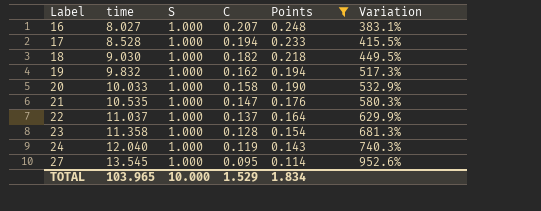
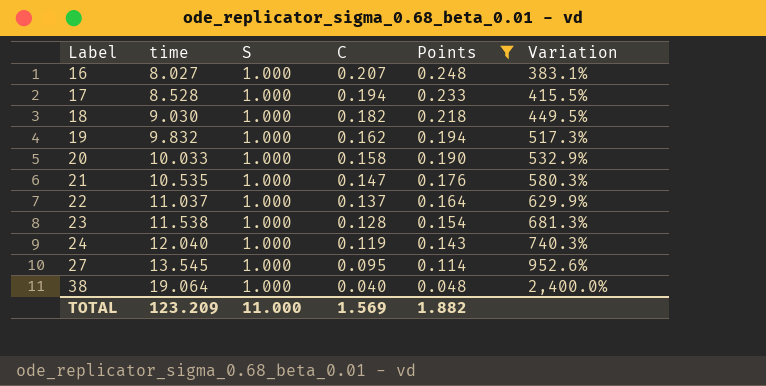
23 | time: 11.358 -> 11.538
row 38: none -> 19.064 | 1.000 | 0.040 | 0.048 | 2,400.0%
TOTAL | time: 103.965 -> 123.209
TOTAL | S: 10.000 -> 11.000
TOTAL | C: 1.529 -> 1.569
TOTAL | Points: 1.834 -> 1.882

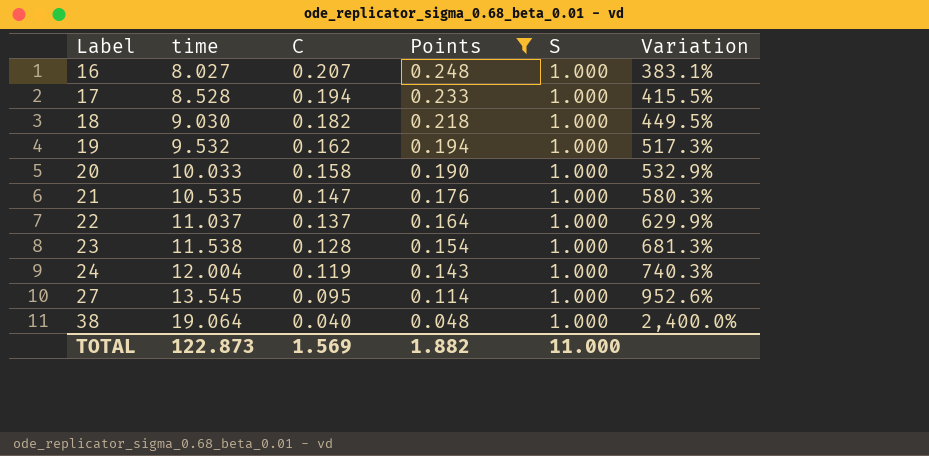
column S | position: 3 -> 5
19 | time: 9.832 -> 9.532
24 | time: 12.040 -> 12.004
TOTAL | time: 123.209 -> 122.873

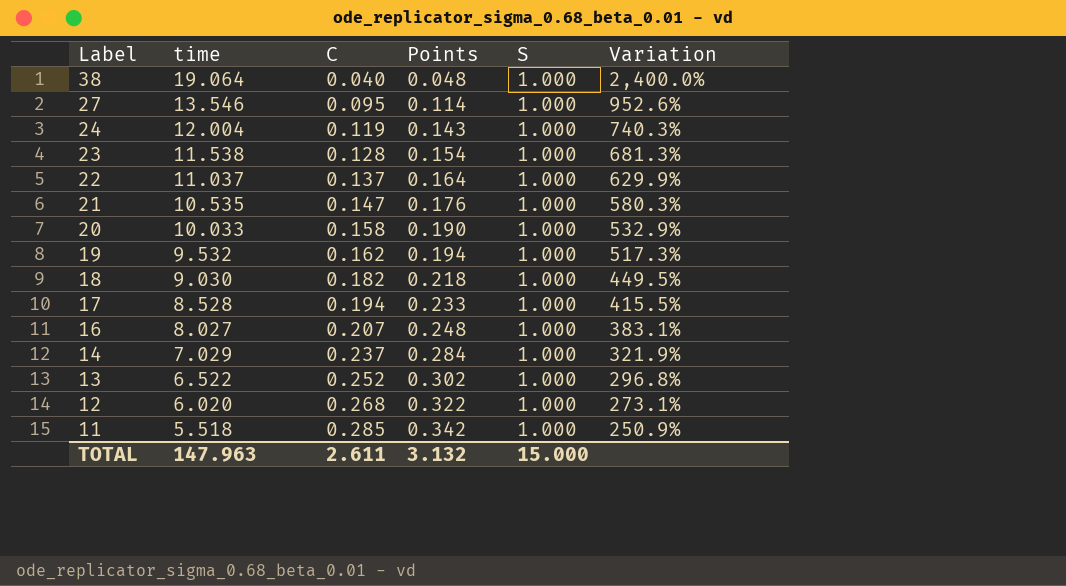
filter: Points <= 0.248 -> none
row order: Label ascending -> Label descending
27 | time: 13.545 -> 13.546
TOTAL | time: 122.873 -> 147.963
TOTAL | C: 1.569 -> 2.611
TOTAL | Points: 1.882 -> 3.132
TOTAL | S: 11.000 -> 15.000

